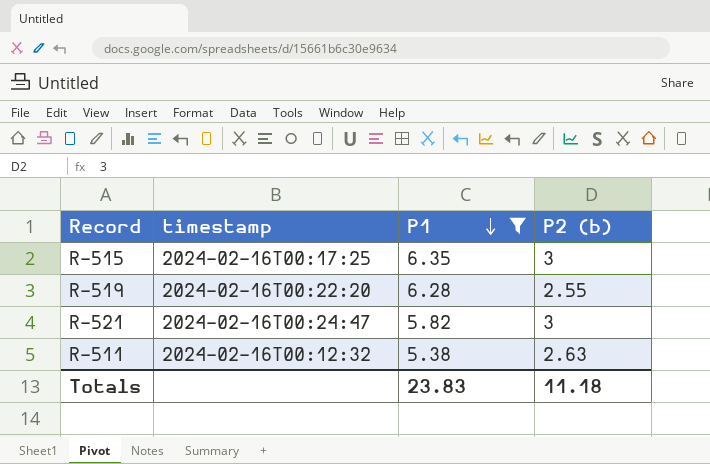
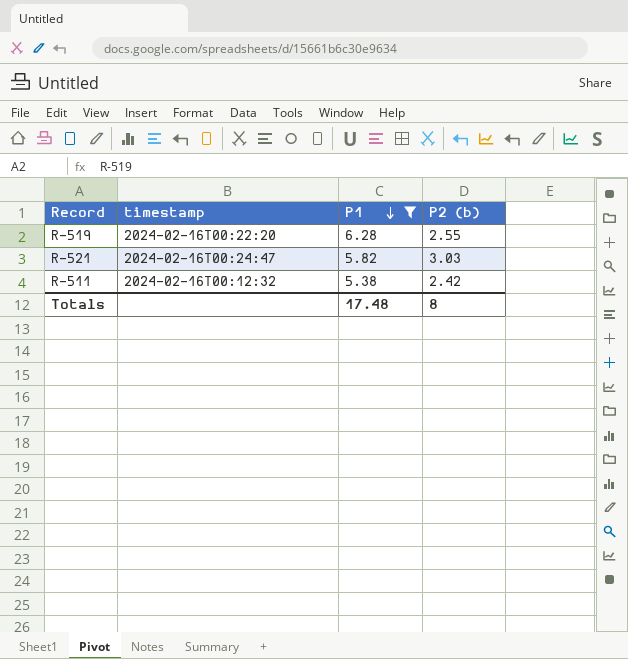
row R-515: 2024-02-16T00:17:25 | 6.35 | 3 -> none
R-521 | P2 (b): 3 -> 3.03
R-511 | P2 (b): 2.63 -> 2.42
Totals | P1: 23.83 -> 17.48
Totals | P2 (b): 11.18 -> 8

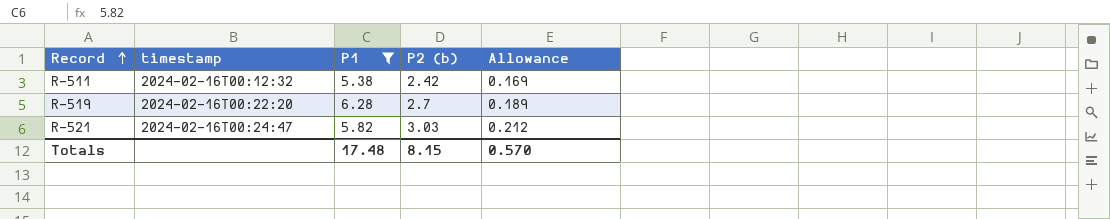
row order: P1 descending -> Record ascending
column Allowance | formula: none -> [P2 (b)] * 0.07
R-519 | P2 (b): 2.55 -> 2.7
Totals | P2 (b): 8 -> 8.15

